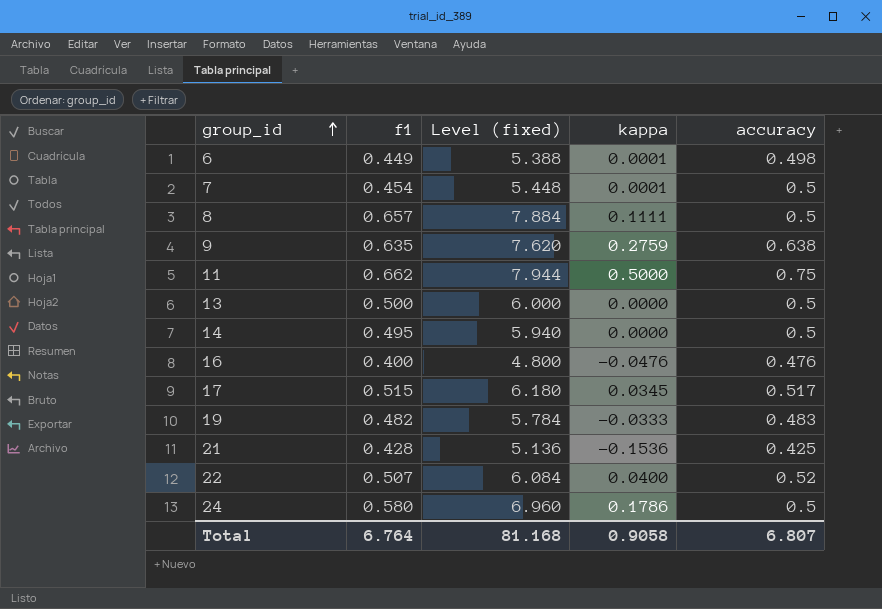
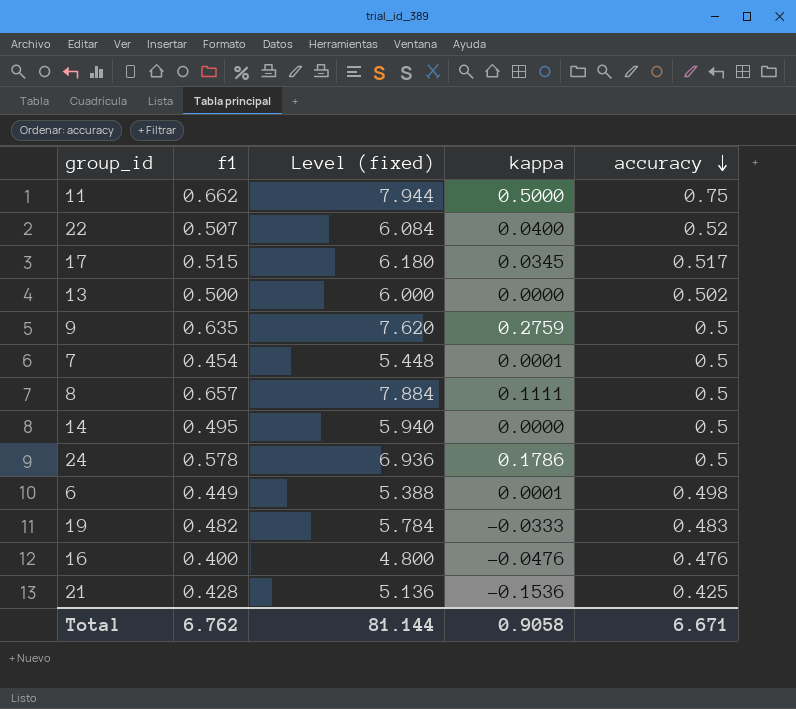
row order: group_id ascending -> accuracy descending
13 | accuracy: 0.5 -> 0.502
9 | accuracy: 0.638 -> 0.5
24 | f1: 0.580 -> 0.578
24 | Level (fixed): 6.960 -> 6.936
Total | f1: 6.764 -> 6.762
Total | Level (fixed): 81.168 -> 81.144
Total | accuracy: 6.807 -> 6.671

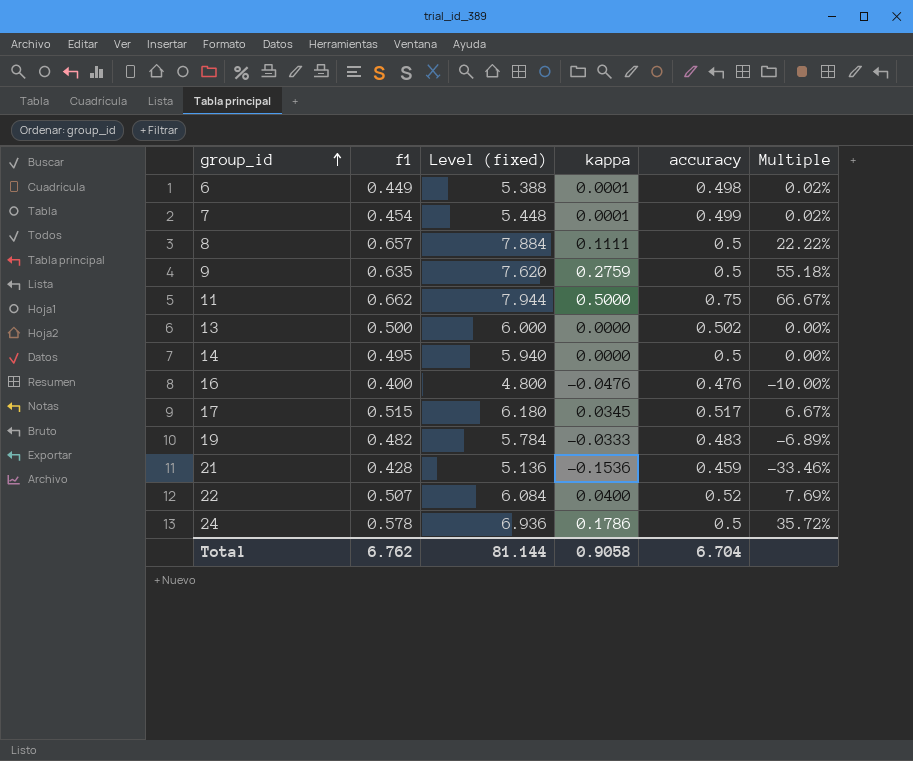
row order: accuracy descending -> group_id ascending
column Multiple | formula: none -> [kappa] / [accuracy]
7 | accuracy: 0.5 -> 0.499
21 | accuracy: 0.425 -> 0.459
Total | accuracy: 6.671 -> 6.704

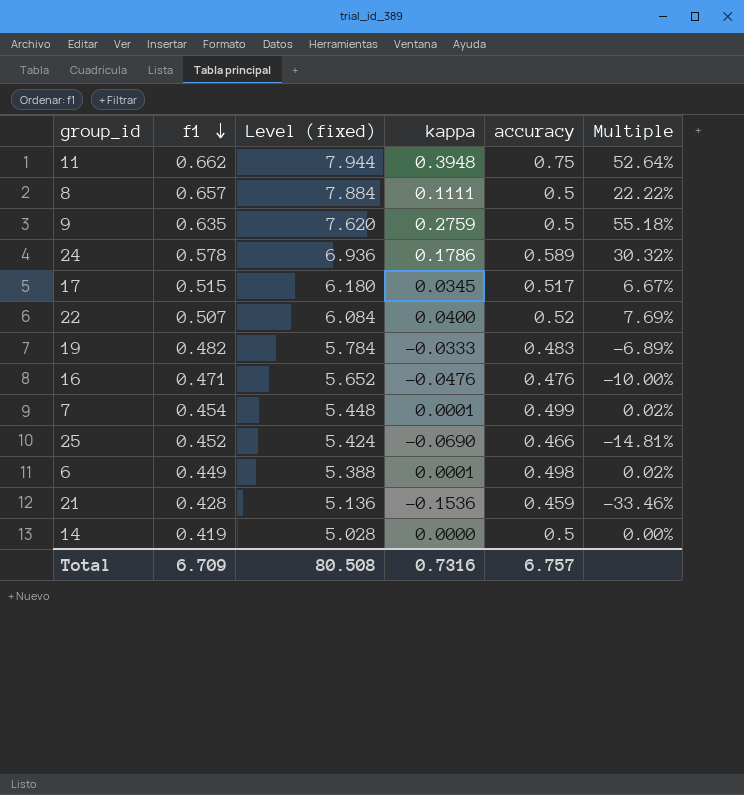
row order: group_id ascending -> f1 descending
row 13: 0.500 | 6.000 | 0.0000 | 0.502 | 0.00% -> none
11 | kappa: 0.5000 -> 0.3948
11 | Multiple: 66.67% -> 52.64%
24 | accuracy: 0.5 -> 0.589
24 | Multiple: 35.72% -> 30.32%
16 | f1: 0.400 -> 0.471
16 | Level (fixed): 4.800 -> 5.652
row 25: none -> 0.452 | 5.424 | -0.0690 | 0.466 | -14.81%
14 | f1: 0.495 -> 0.419
14 | Level (fixed): 5.940 -> 5.028
Total | f1: 6.762 -> 6.709
Total | Level (fixed): 81.144 -> 80.508
Total | kappa: 0.9058 -> 0.7316
Total | accuracy: 6.704 -> 6.757

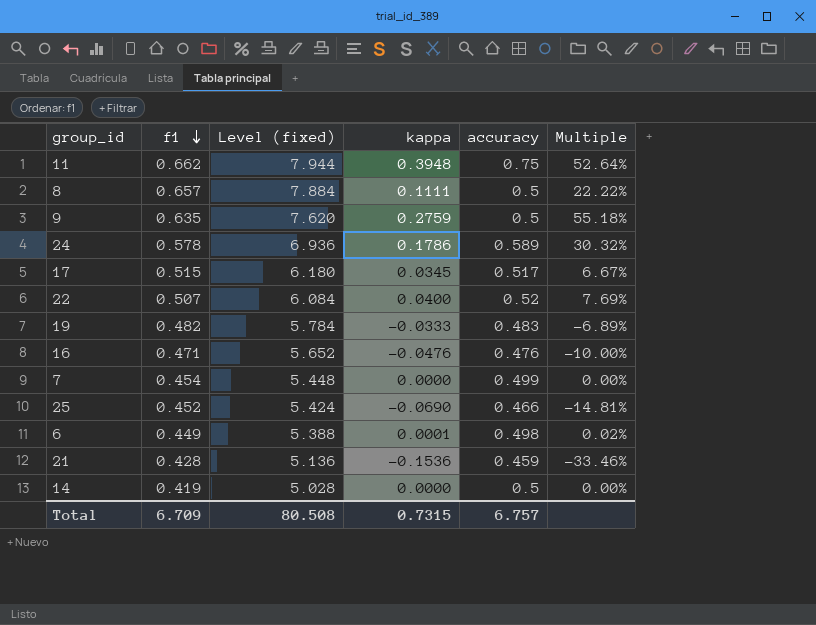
7 | kappa: 0.0001 -> 0.0000
7 | Multiple: 0.02% -> 0.00%
Total | kappa: 0.7316 -> 0.7315

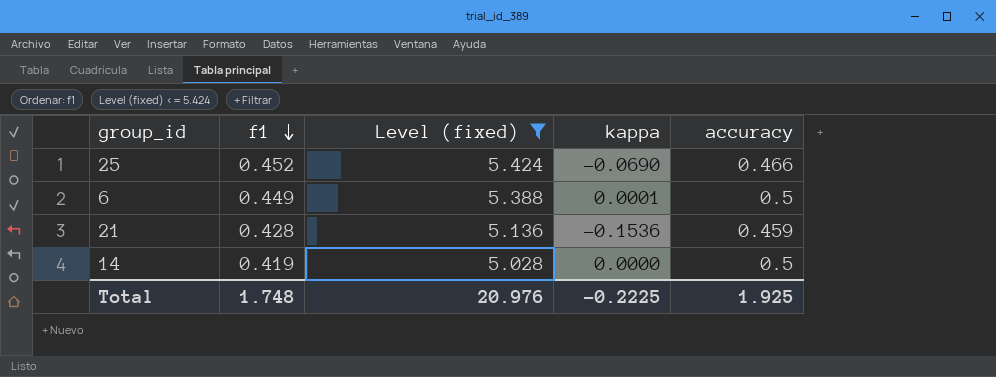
filter: none -> Level (fixed) <= 5.424
column Multiple | formula: [kappa] / [accuracy] -> none
6 | accuracy: 0.498 -> 0.5
Total | f1: 6.709 -> 1.748
Total | Level (fixed): 80.508 -> 20.976
Total | kappa: 0.7315 -> -0.2225
Total | accuracy: 6.757 -> 1.925

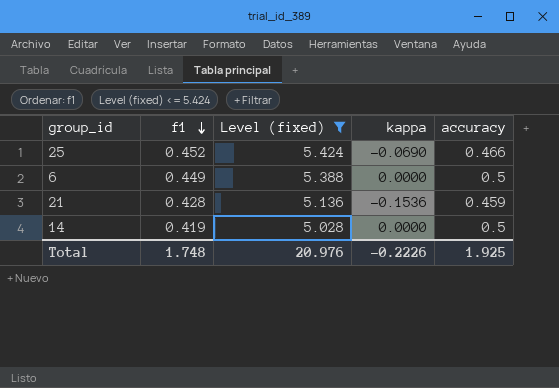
6 | kappa: 0.0001 -> 0.0000
Total | kappa: -0.2225 -> -0.2226

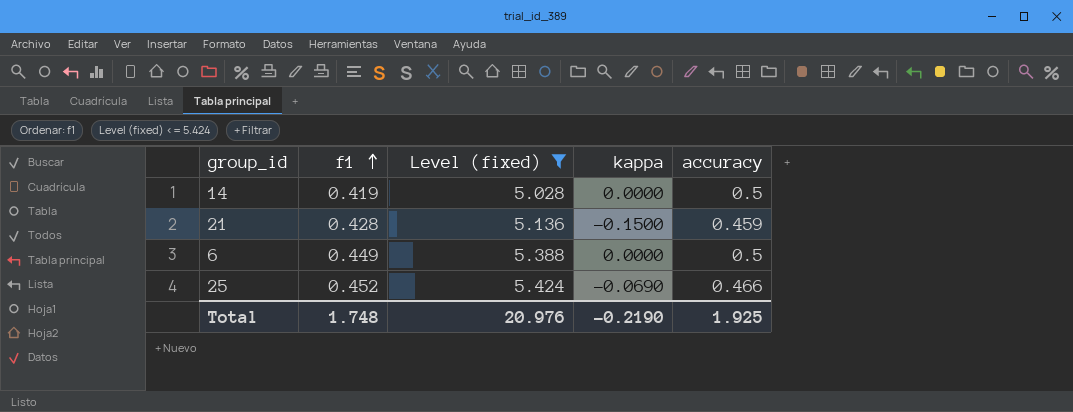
row order: f1 descending -> f1 ascending
21 | kappa: -0.1536 -> -0.1500
Total | kappa: -0.2226 -> -0.2190

